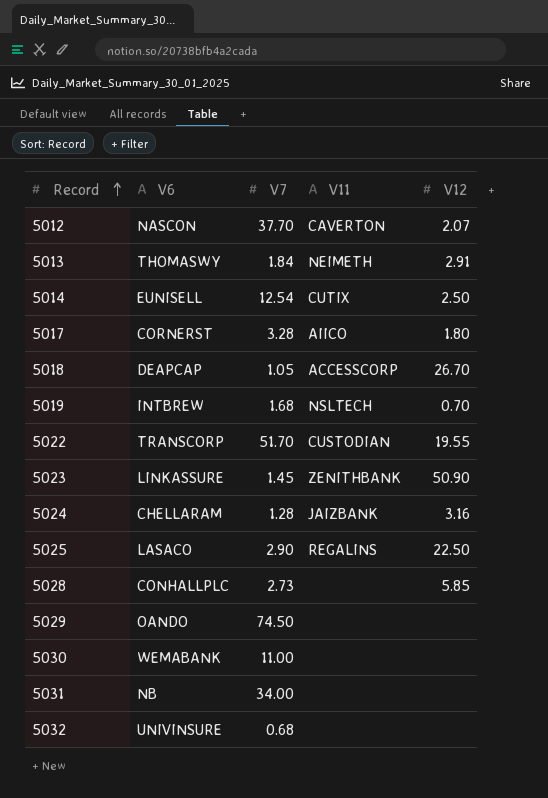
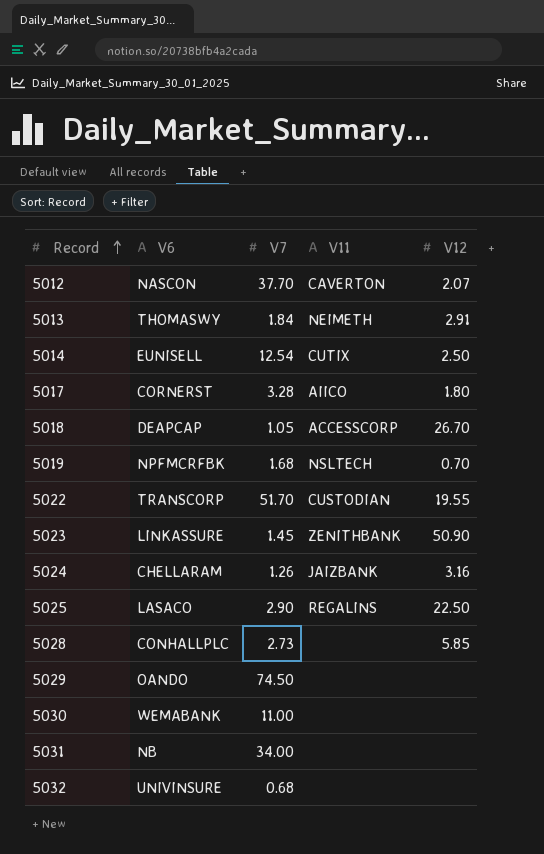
5019 | V6: INTBREW -> NPFMCRFBK
5024 | V7: 1.28 -> 1.26

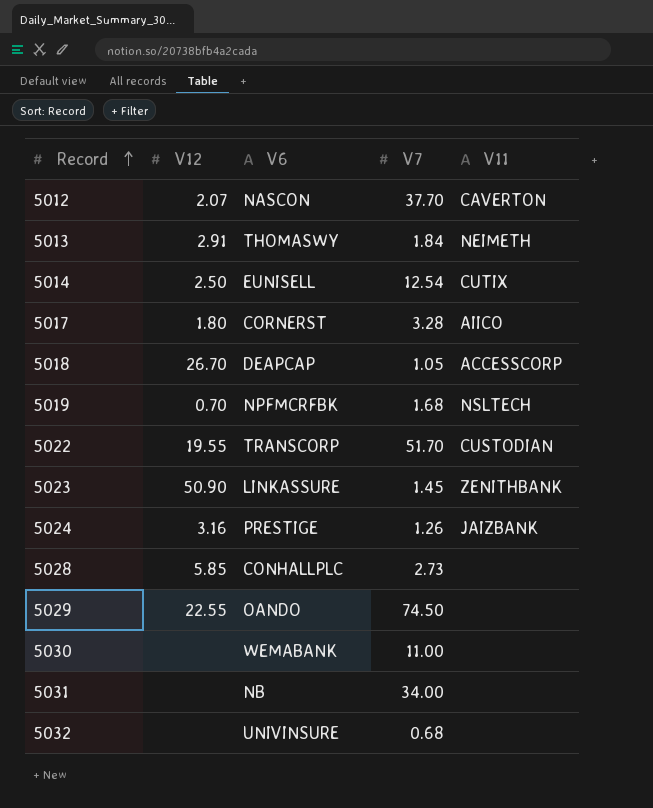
column V12 | position: 5 -> 2
row 5025: LASACO | 2.90 | REGALINS | 22.50 -> none
5024 | V6: CHELLARAM -> PRESTIGE
5029 | V12: none -> 22.55

